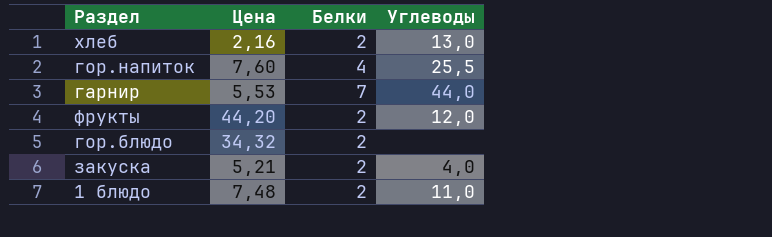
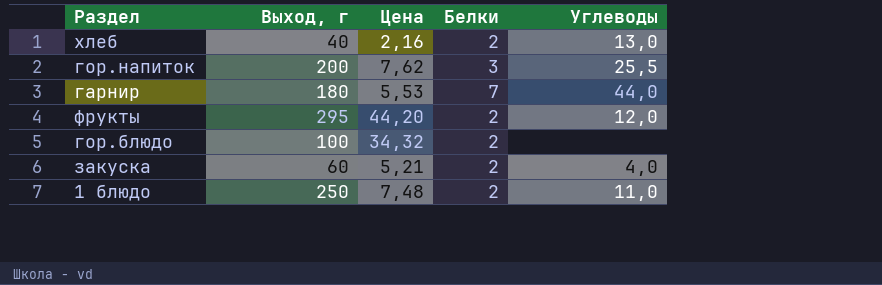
column Выход, г | position: none -> 2
гор.напиток | Цена: 7,60 -> 7,62
гор.напиток | Белки: 4 -> 3

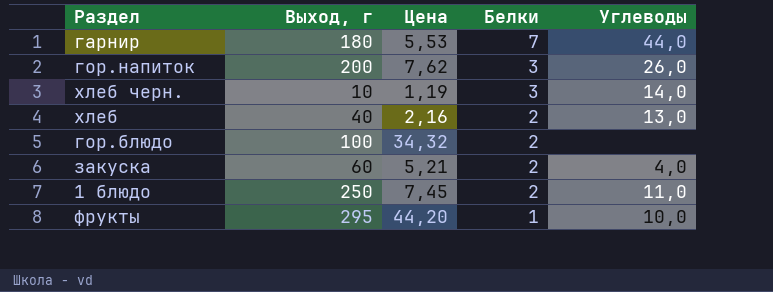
row order: none -> Белки descending
гор.напиток | Углеводы: 25,5 -> 26,0
row хлеб черн.: none -> 10 | 1,19 | 3 | 14,0
1 блюдо | Цена: 7,48 -> 7,45
фрукты | Белки: 2 -> 1
фрукты | Углеводы: 12,0 -> 10,0

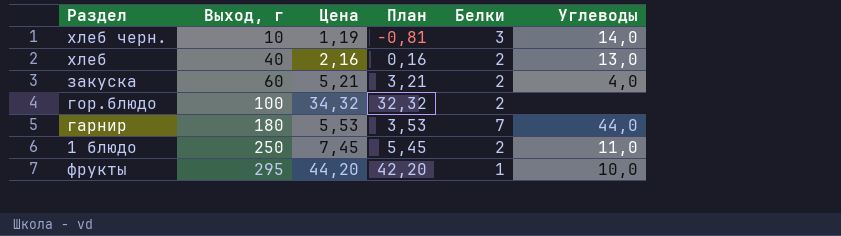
row order: Белки descending -> Выход, г ascending
column План | formula: none -> [Цена] - 2
row гор.напиток: 200 | 7,62 | 3 | 26,0 -> none

